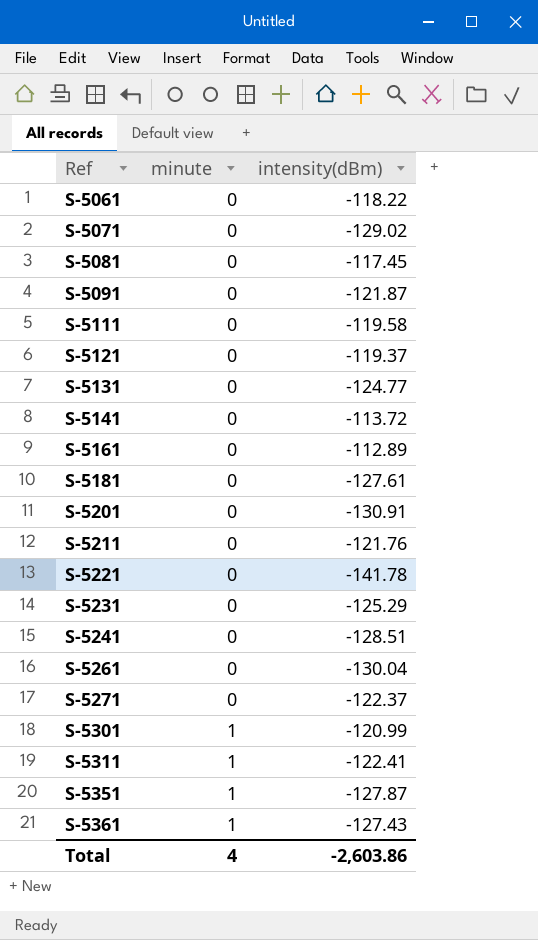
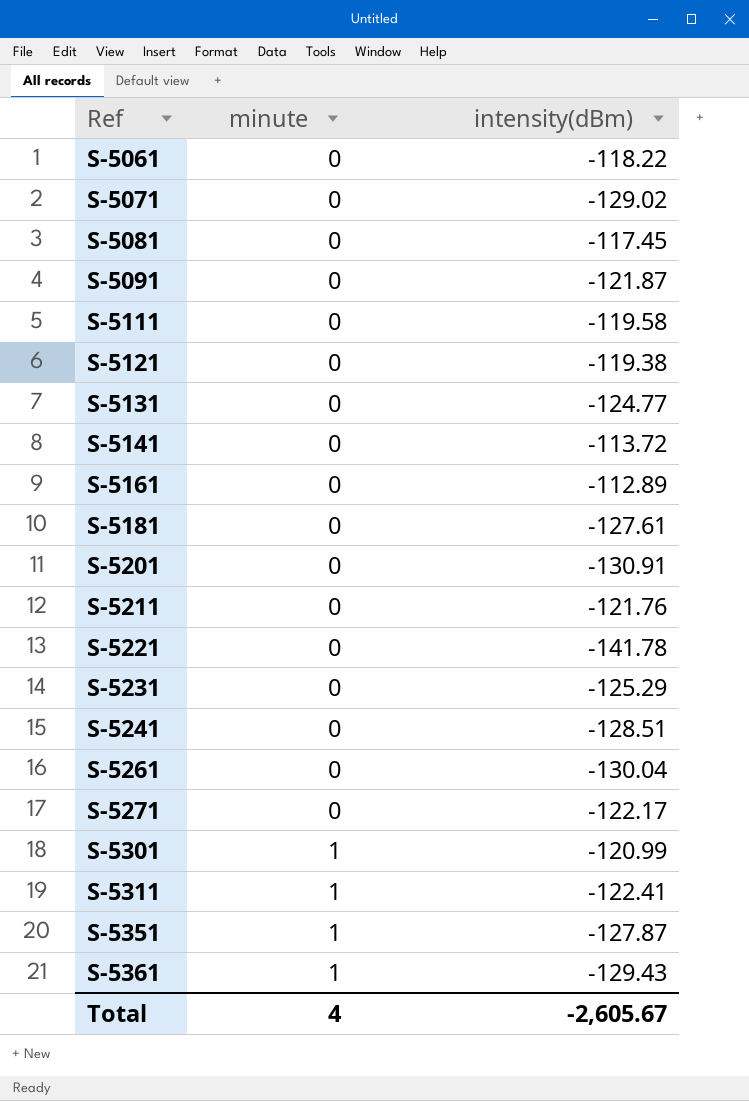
S-5121 | intensity(dBm): -119.37 -> -119.38
S-5271 | intensity(dBm): -122.37 -> -122.17
S-5361 | intensity(dBm): -127.43 -> -129.43
Total | intensity(dBm): -2,603.86 -> -2,605.67

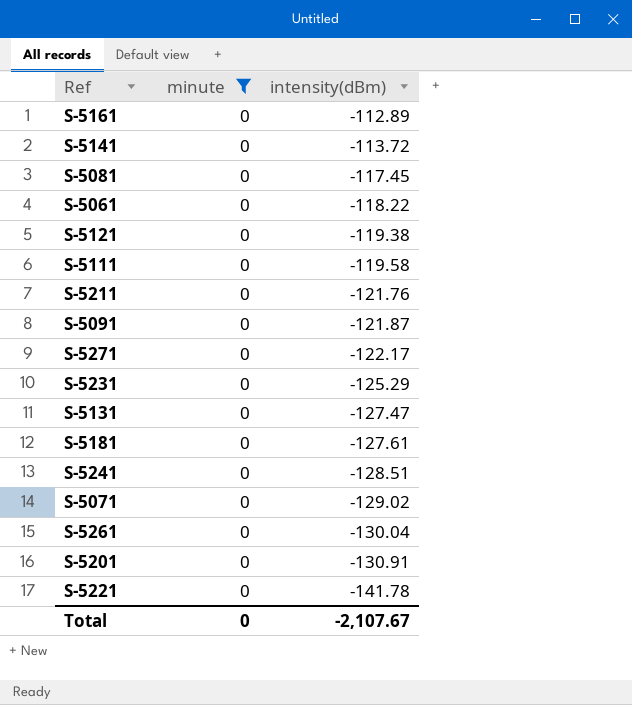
filter: none -> minute = 0
row order: Ref ascending -> intensity(dBm) descending
S-5131 | intensity(dBm): -124.77 -> -127.47
Total | minute: 4 -> 0
Total | intensity(dBm): -2,605.67 -> -2,107.67

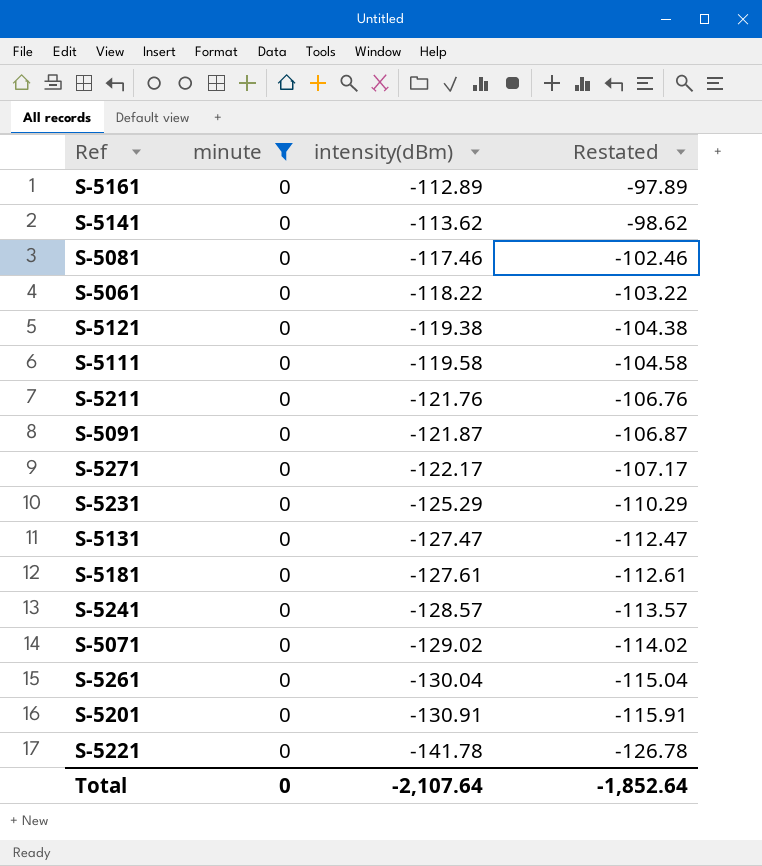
column Restated | formula: none -> [intensity(dBm)] + 15
S-5141 | intensity(dBm): -113.72 -> -113.62
S-5081 | intensity(dBm): -117.45 -> -117.46
S-5241 | intensity(dBm): -128.51 -> -128.57
Total | intensity(dBm): -2,107.67 -> -2,107.64

